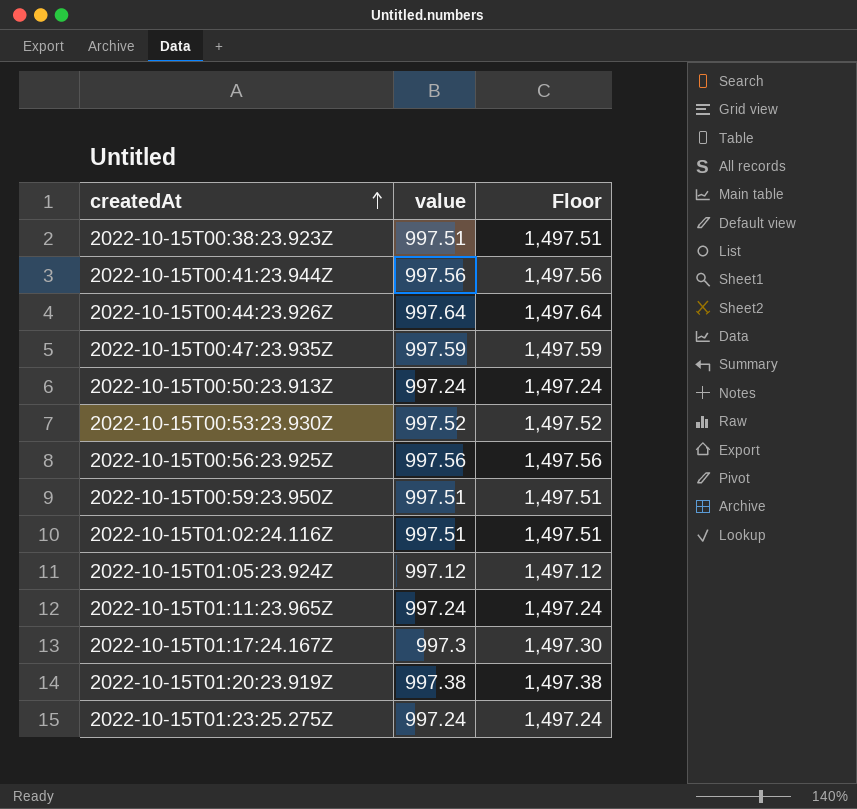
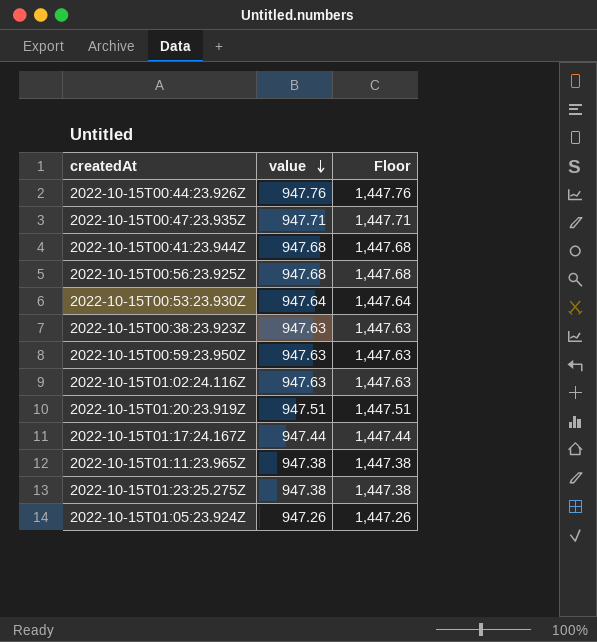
row order: createdAt ascending -> value descending
row 2022-10-15T00:50:23.913Z: 997.24 | 1,497.24 -> none
2022-10-15T00:44:23.926Z | value: 997.64 -> 947.76
2022-10-15T00:44:23.926Z | Floor: 1,497.64 -> 1,447.76
2022-10-15T00:47:23.935Z | value: 997.59 -> 947.71
2022-10-15T00:47:23.935Z | Floor: 1,497.59 -> 1,447.71
2022-10-15T00:41:23.944Z | value: 997.56 -> 947.68
2022-10-15T00:41:23.944Z | Floor: 1,497.56 -> 1,447.68
2022-10-15T00:56:23.925Z | value: 997.56 -> 947.68
2022-10-15T00:56:23.925Z | Floor: 1,497.56 -> 1,447.68
2022-10-15T00:53:23.930Z | value: 997.52 -> 947.64
2022-10-15T00:53:23.930Z | Floor: 1,497.52 -> 1,447.64
2022-10-15T00:38:23.923Z | value: 997.51 -> 947.63
2022-10-15T00:38:23.923Z | Floor: 1,497.51 -> 1,447.63
2022-10-15T00:59:23.950Z | value: 997.51 -> 947.63
2022-10-15T00:59:23.950Z | Floor: 1,497.51 -> 1,447.63
2022-10-15T01:02:24.116Z | value: 997.51 -> 947.63
2022-10-15T01:02:24.116Z | Floor: 1,497.51 -> 1,447.63
2022-10-15T01:20:23.919Z | value: 997.38 -> 947.51
2022-10-15T01:20:23.919Z | Floor: 1,497.38 -> 1,447.51
2022-10-15T01:17:24.167Z | value: 997.3 -> 947.44
2022-10-15T01:17:24.167Z | Floor: 1,497.30 -> 1,447.44
2022-10-15T01:11:23.965Z | value: 997.24 -> 947.38
2022-10-15T01:11:23.965Z | Floor: 1,497.24 -> 1,447.38
2022-10-15T01:23:25.275Z | value: 997.24 -> 947.38
2022-10-15T01:23:25.275Z | Floor: 1,497.24 -> 1,447.38
2022-10-15T01:05:23.924Z | value: 997.12 -> 947.26
2022-10-15T01:05:23.924Z | Floor: 1,497.12 -> 1,447.26

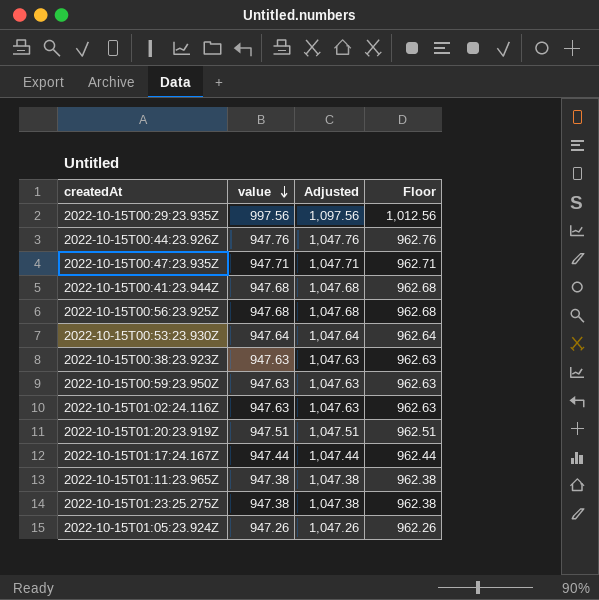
column Adjusted | formula: none -> [value] + 100
column Floor | formula: [value] + 500 -> [value] + 15
row 2022-10-15T00:29:23.935Z: none -> 997.56 | 1,097.56 | 1,012.56

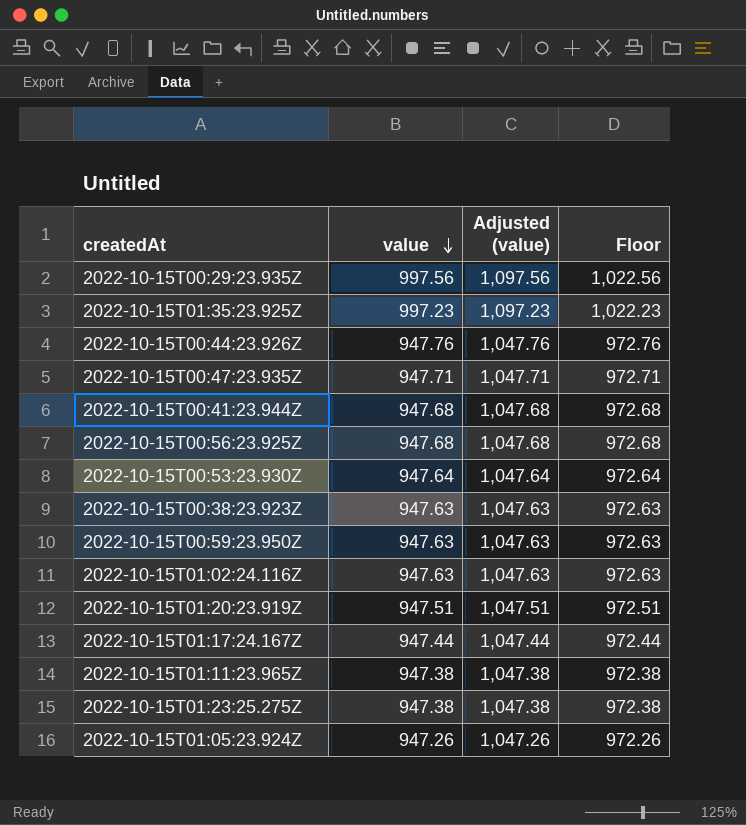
column name: Adjusted -> Adjusted (value)
column Floor | formula: [value] + 15 -> [value] + 25
row 2022-10-15T01:35:23.925Z: none -> 997.23 | 1,097.23 | 1,022.23

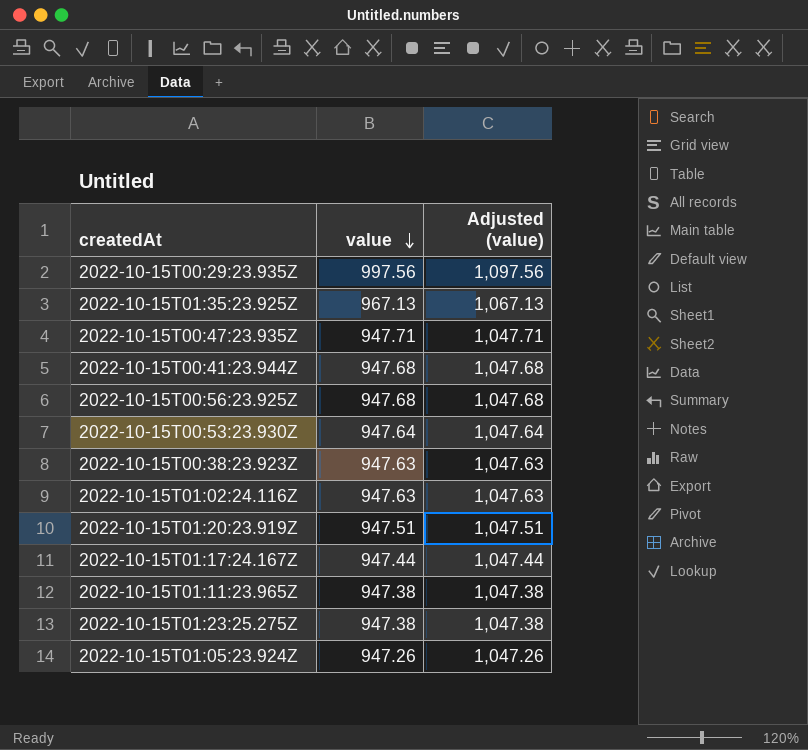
column Floor | formula: [value] + 25 -> none
row 2022-10-15T00:44:23.926Z: 947.76 | 1,047.76 | 972.76 -> none
row 2022-10-15T00:59:23.950Z: 947.63 | 1,047.63 | 972.63 -> none
2022-10-15T01:35:23.925Z | value: 997.23 -> 967.13
2022-10-15T01:35:23.925Z | Adjusted (value): 1,097.23 -> 1,067.13

